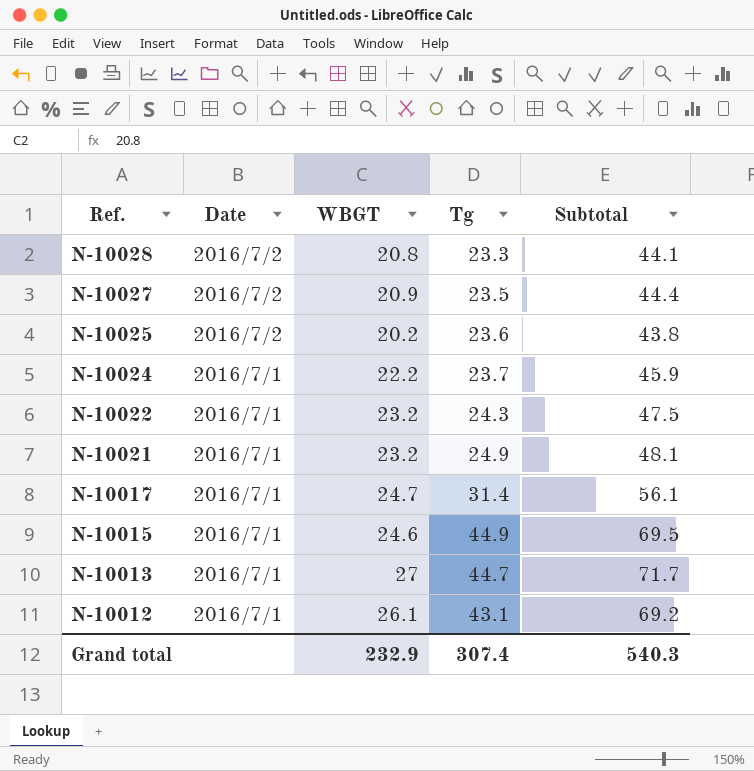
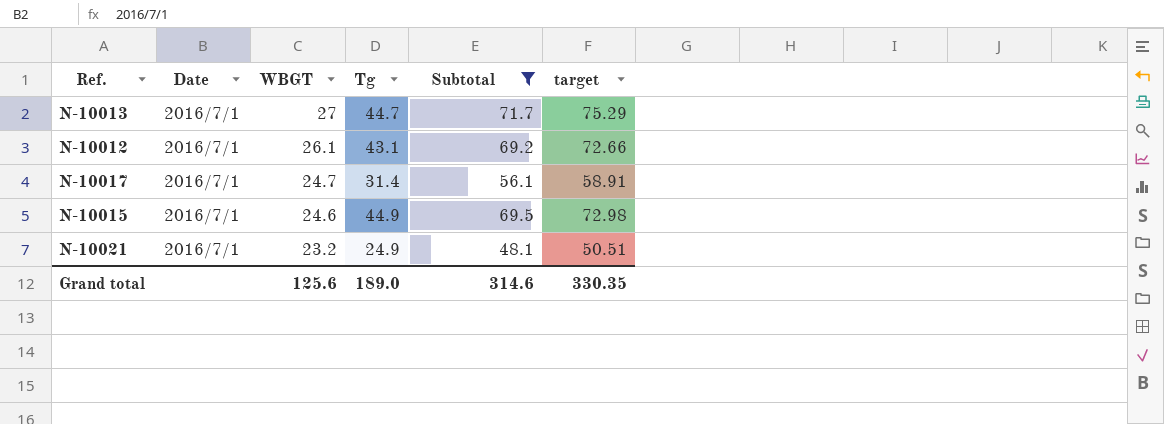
filter: none -> Subtotal >= 48.1
row order: Ref. descending -> WBGT descending
column target | formula: none -> [Subtotal] * 1.05
Grand total | WBGT: 232.9 -> 125.6
Grand total | Tg: 307.4 -> 189.0
Grand total | Subtotal: 540.3 -> 314.6

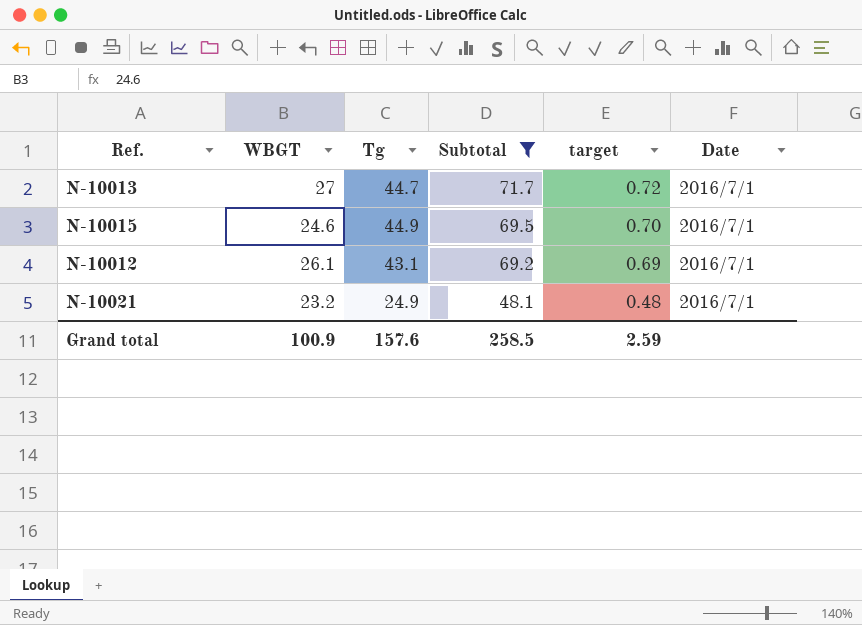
row order: WBGT descending -> Subtotal descending
column target | formula: [Subtotal] * 1.05 -> [Subtotal] * 0.01
column Date | position: 2 -> 6
row N-10017: 2016/7/1 | 24.7 | 31.4 | 56.1 | 58.91 -> none
Grand total | WBGT: 125.6 -> 100.9
Grand total | Tg: 189.0 -> 157.6
Grand total | Subtotal: 314.6 -> 258.5
Grand total | target: 330.35 -> 2.59

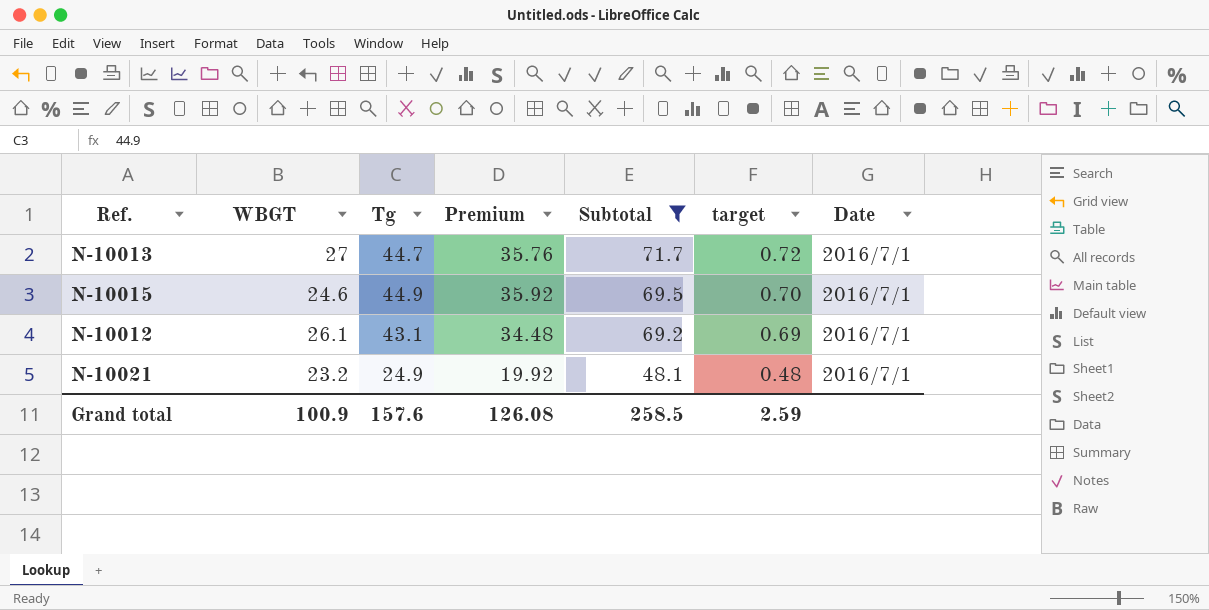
column Premium | formula: none -> [Tg] * 0.8

